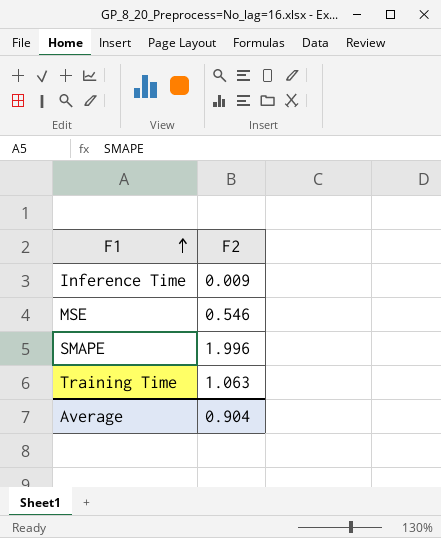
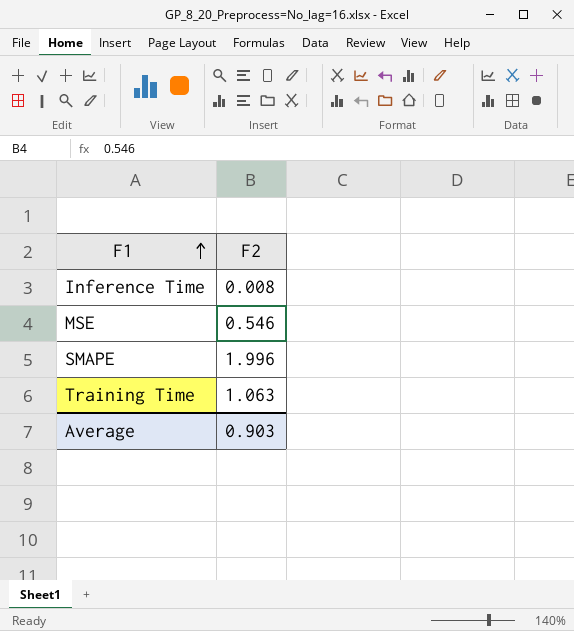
Inference Time | F2: 0.009 -> 0.008
Average | F2: 0.904 -> 0.903

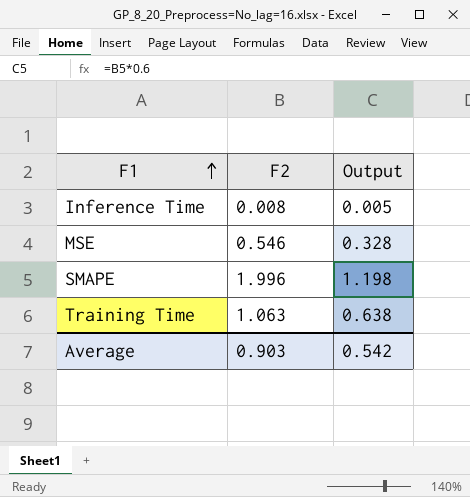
column Output | formula: none -> [F2] * 0.6

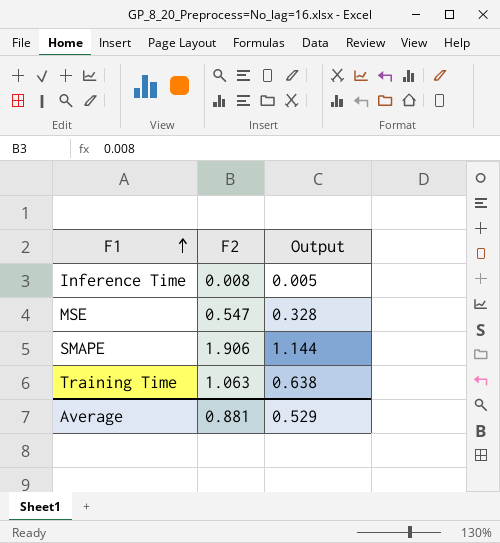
MSE | F2: 0.546 -> 0.547
SMAPE | F2: 1.996 -> 1.906
SMAPE | Output: 1.198 -> 1.144
Average | F2: 0.903 -> 0.881
Average | Output: 0.542 -> 0.529

